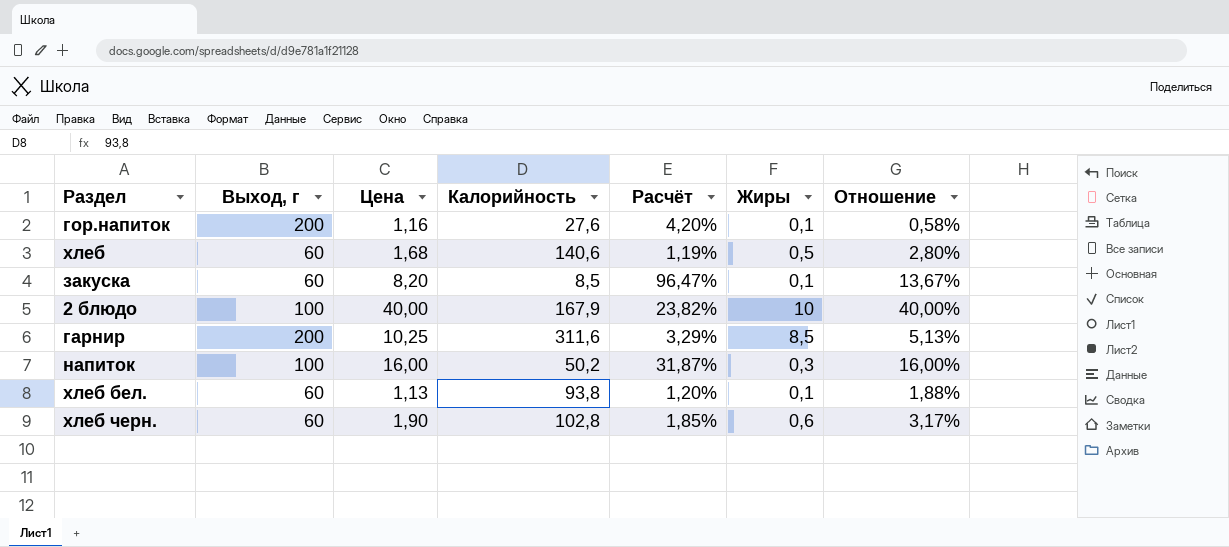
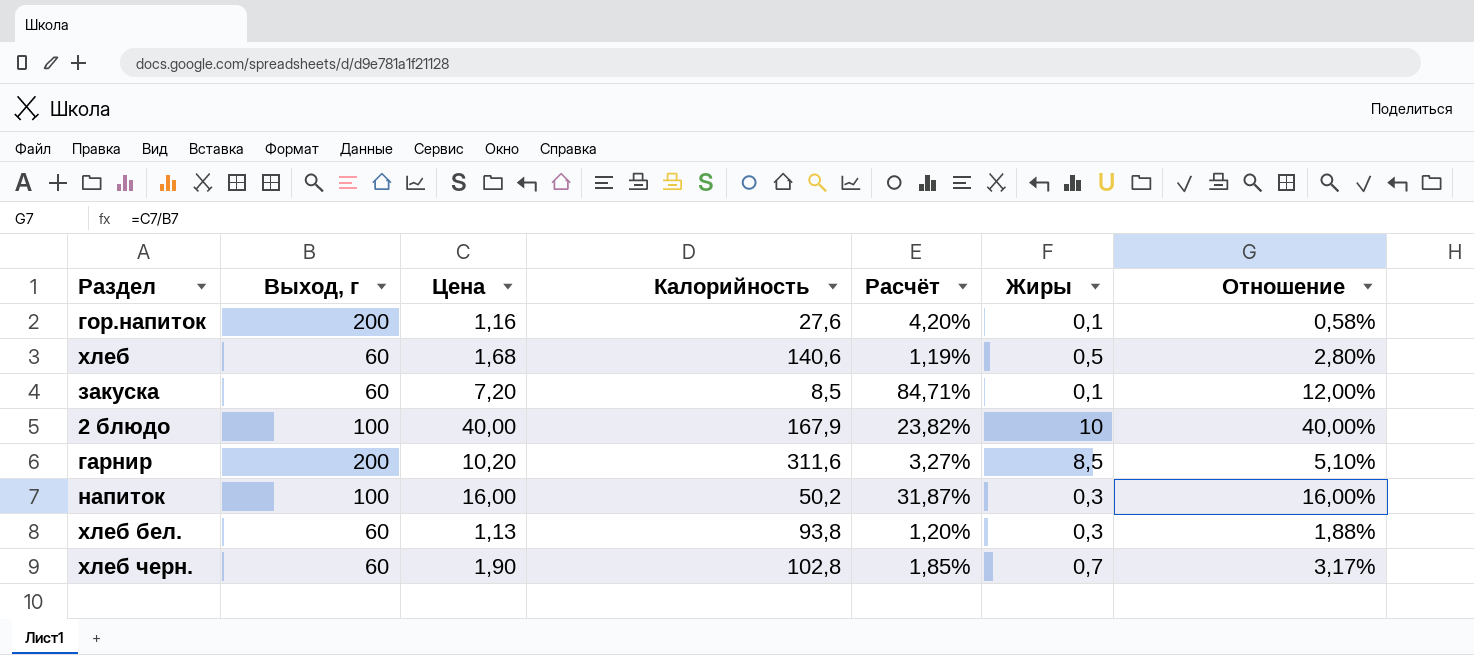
закуска | Цена: 8,20 -> 7,20
закуска | Расчёт: 96,47% -> 84,71%
закуска | Отношение: 13,67% -> 12,00%
гарнир | Цена: 10,25 -> 10,20
гарнир | Расчёт: 3,29% -> 3,27%
гарнир | Отношение: 5,13% -> 5,10%
хлеб бел. | Жиры: 0,1 -> 0,3
хлеб черн. | Жиры: 0,6 -> 0,7

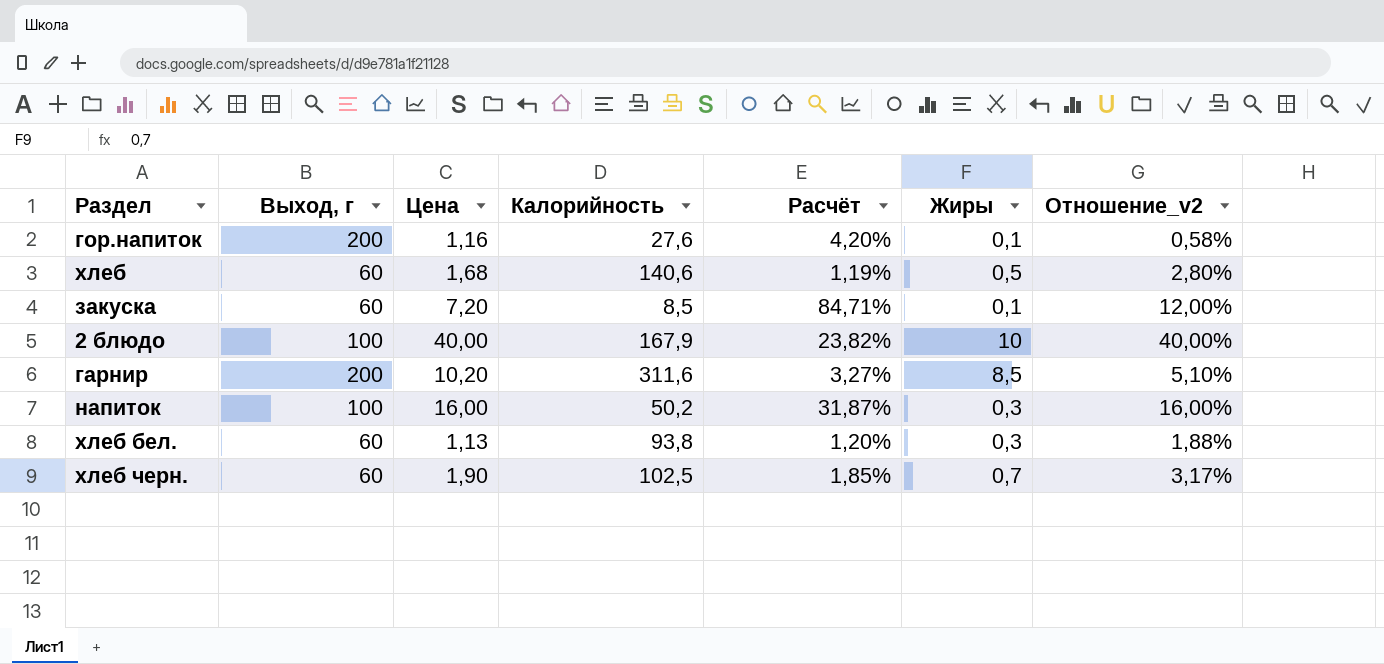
column name: Отношение -> Отношение_v2
хлеб черн. | Калорийность: 102,8 -> 102,5

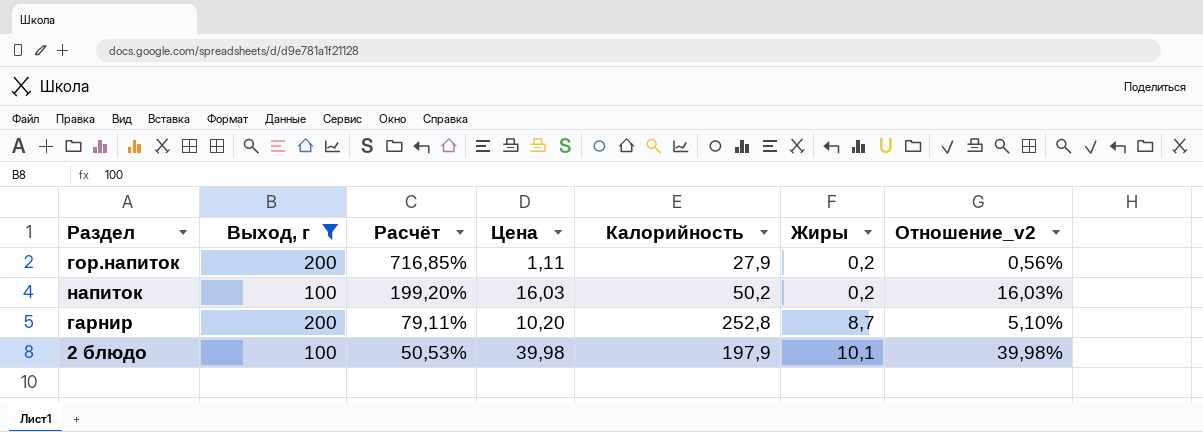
filter: none -> Выход, г != 60
row order: none -> Расчёт descending
column Расчёт | formula: [Цена] / [Калорийность] -> [Выход, г] / [Калорийность]
column Расчёт | position: 5 -> 3
гор.напиток | Цена: 1,16 -> 1,11
гор.напиток | Калорийность: 27,6 -> 27,9
гор.напиток | Жиры: 0,1 -> 0,2
гор.напиток | Отношение_v2: 0,58% -> 0,56%
напиток | Цена: 16,00 -> 16,03
напиток | Жиры: 0,3 -> 0,2
напиток | Отношение_v2: 16,00% -> 16,03%
гарнир | Калорийность: 311,6 -> 252,8
гарнир | Жиры: 8,5 -> 8,7
2 блюдо | Цена: 40,00 -> 39,98
2 блюдо | Калорийность: 167,9 -> 197,9
2 блюдо | Жиры: 10 -> 10,1
2 блюдо | Отношение_v2: 40,00% -> 39,98%

